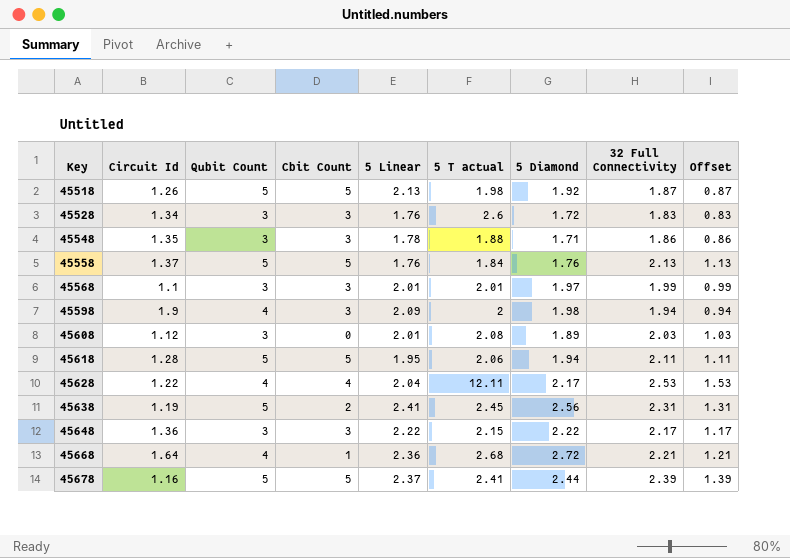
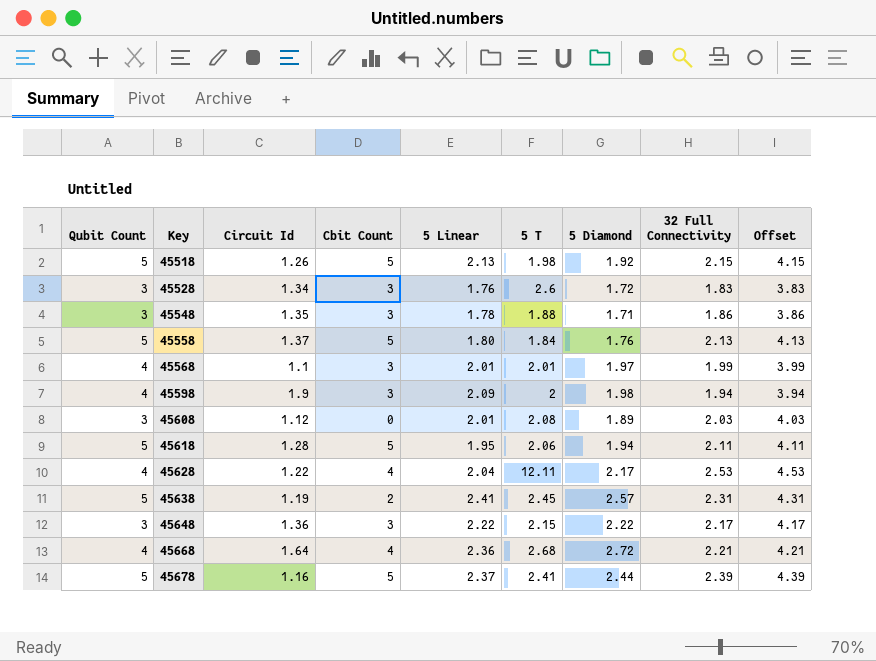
column Qubit Count | position: 3 -> 1
column name: 5 T actual -> 5 T
column Offset | formula: [32 Full Connectivity] - 1 -> [32 Full Connectivity] + 2
45518 | 32 Full Connectivity: 1.87 -> 2.15
45558 | 5 Linear: 1.76 -> 1.80
45568 | Qubit Count: 3 -> 4
45638 | 5 Diamond: 2.56 -> 2.57
45668 | Cbit Count: 1 -> 4

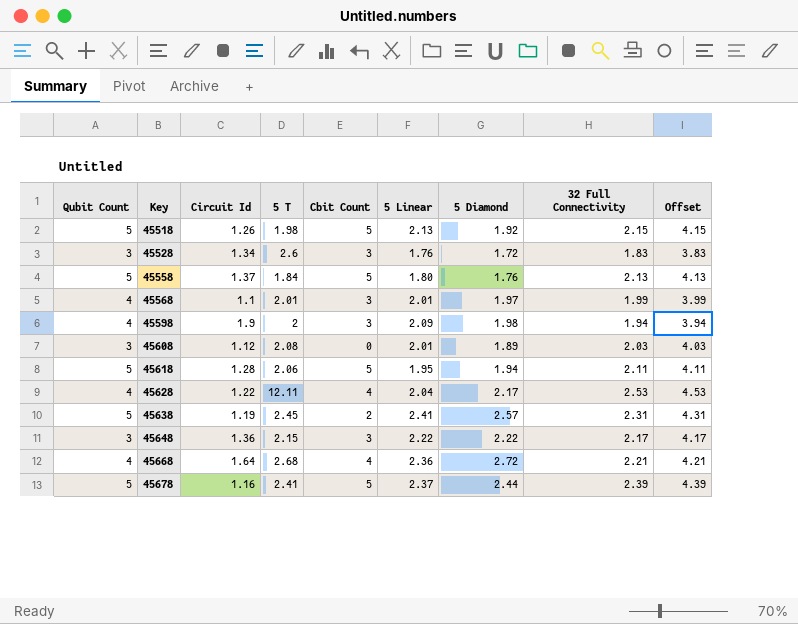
column 5 T | position: 6 -> 4
row 45548: 3 | 1.35 | 3 | 1.78 | 1.88 | 1.71 | 1.86 | 3.86 -> none

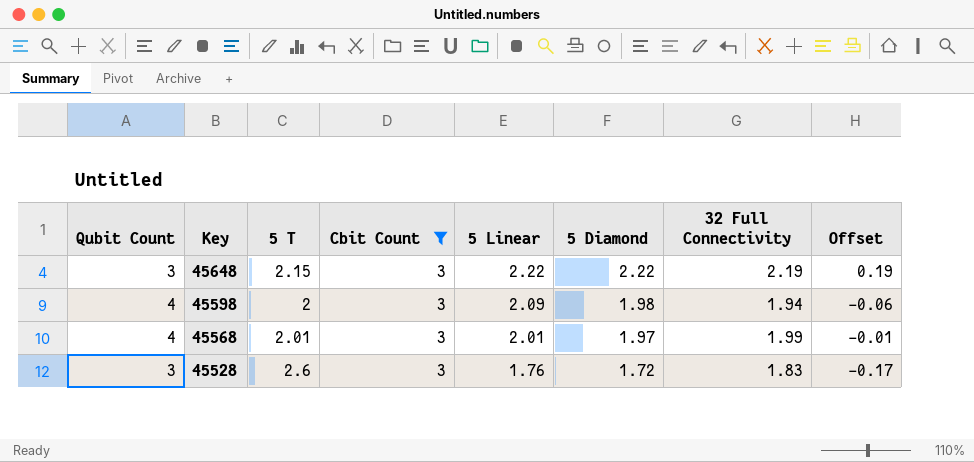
filter: none -> Cbit Count = 3
row order: Key ascending -> Key descending
column Circuit Id | position: 3 -> none
column Offset | formula: [32 Full Connectivity] + 2 -> [32 Full Connectivity] - 2
45648 | 32 Full Connectivity: 2.17 -> 2.19

